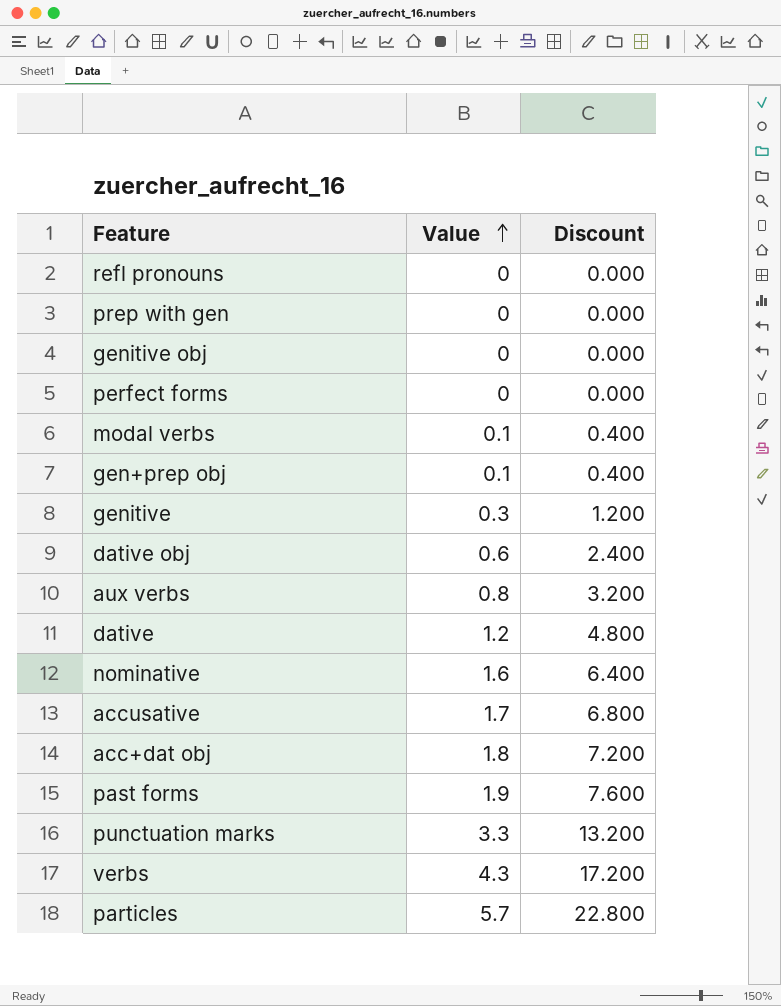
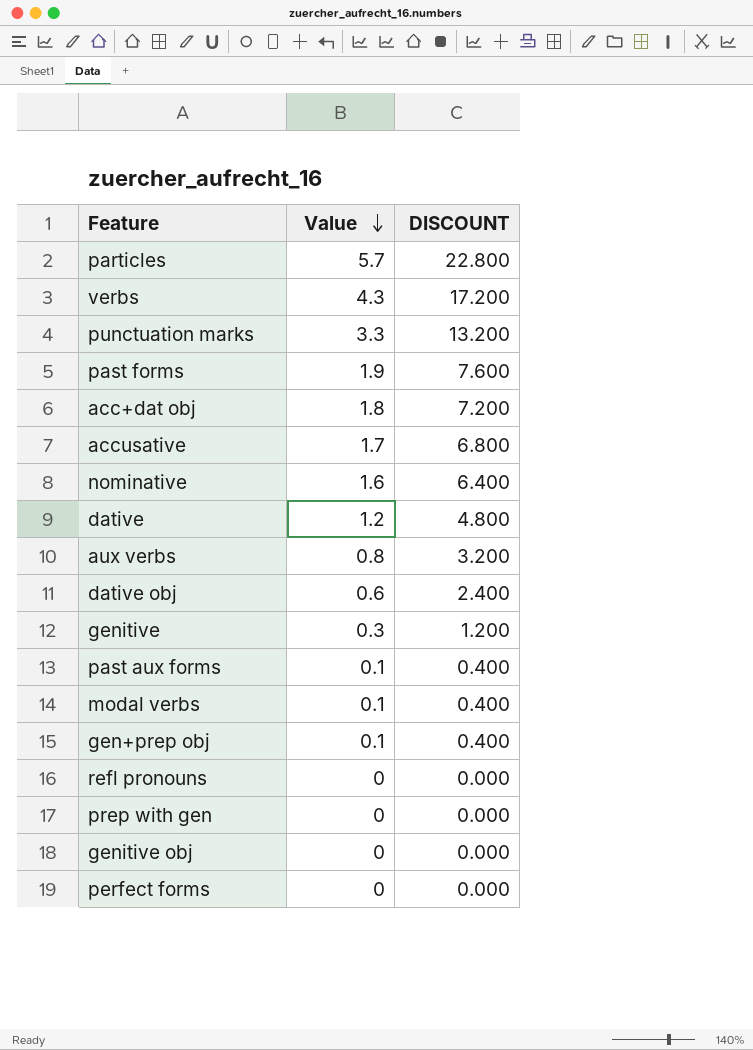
row order: Value ascending -> Value descending
column name: Discount -> DISCOUNT
row past aux forms: none -> 0.1 | 0.400

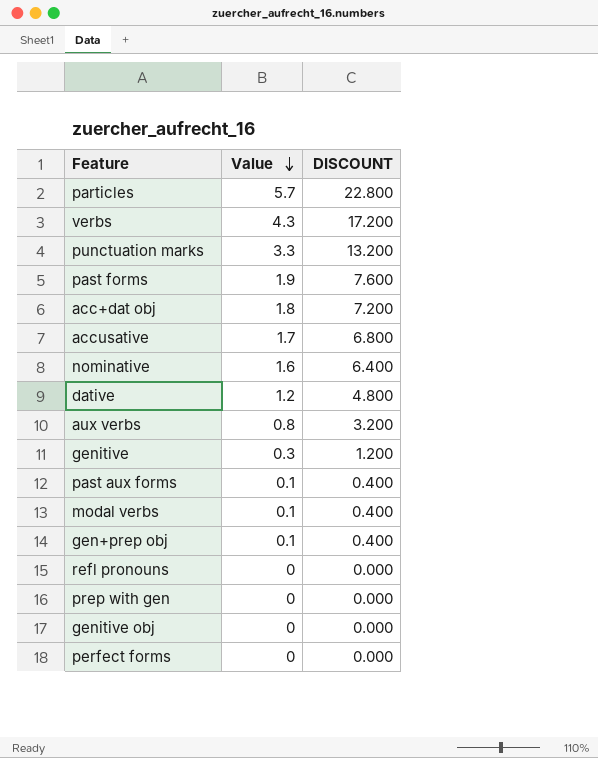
row dative obj: 0.6 | 2.400 -> none

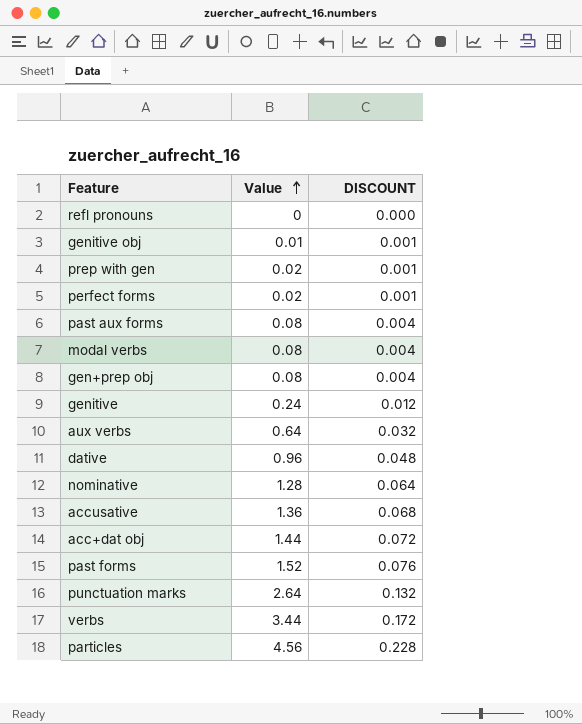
row order: Value descending -> Value ascending
column DISCOUNT | formula: [Value] * 4 -> [Value] * 0.05
genitive obj | Value: 0 -> 0.01
prep with gen | Value: 0 -> 0.02
perfect forms | Value: 0 -> 0.02
past aux forms | Value: 0.1 -> 0.08
modal verbs | Value: 0.1 -> 0.08
gen+prep obj | Value: 0.1 -> 0.08
genitive | Value: 0.3 -> 0.24
aux verbs | Value: 0.8 -> 0.64
dative | Value: 1.2 -> 0.96
nominative | Value: 1.6 -> 1.28
accusative | Value: 1.7 -> 1.36
acc+dat obj | Value: 1.8 -> 1.44
past forms | Value: 1.9 -> 1.52
punctuation marks | Value: 3.3 -> 2.64
verbs | Value: 4.3 -> 3.44
particles | Value: 5.7 -> 4.56

